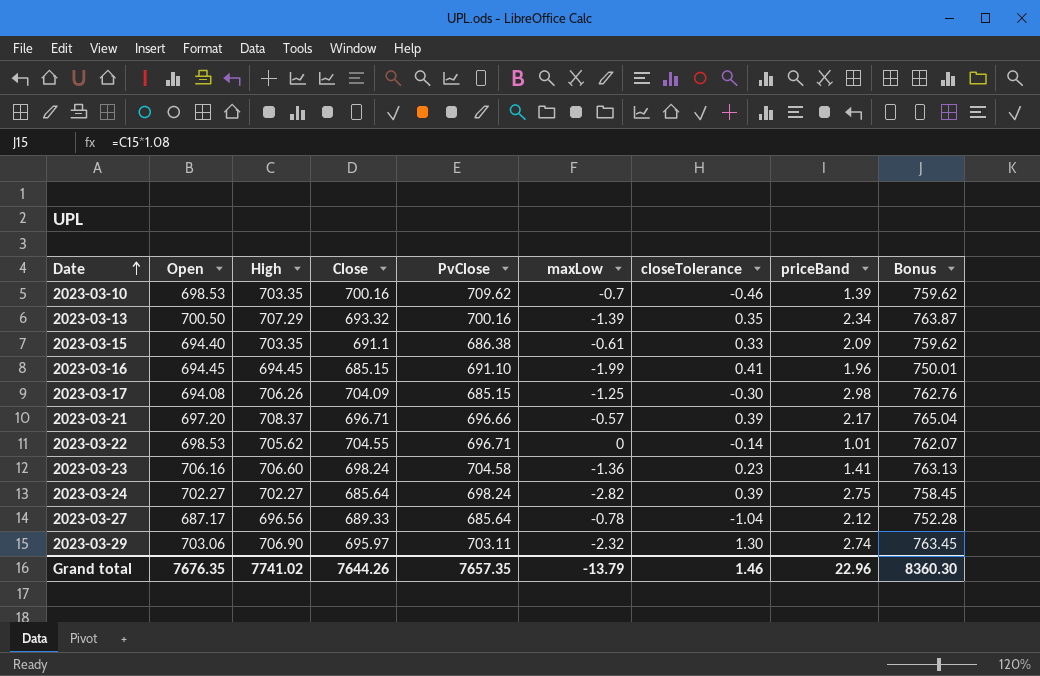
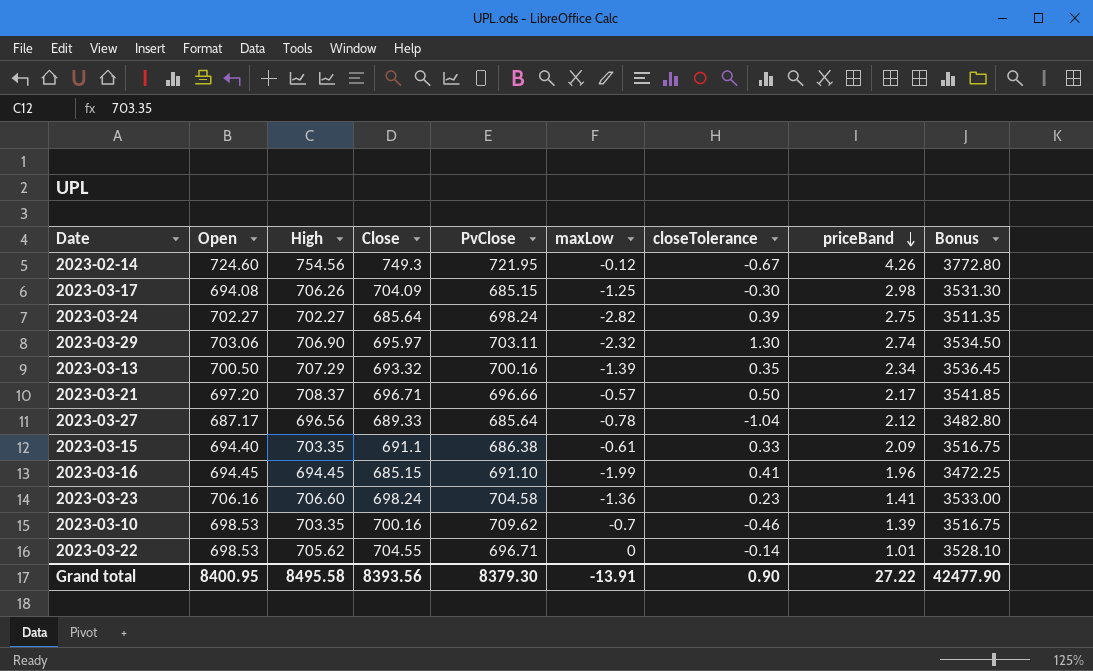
row order: Date ascending -> priceBand descending
column Bonus | formula: [High] * 1.08 -> [High] * 5
row 2023-02-14: none -> 724.60 | 754.56 | 749.3 | 721.95 | -0.12 | -0.67 | 4.26 | 3772.80
2023-03-21 | closeTolerance: 0.39 -> 0.50
Grand total | Open: 7676.35 -> 8400.95
Grand total | High: 7741.02 -> 8495.58
Grand total | Close: 7644.26 -> 8393.56
Grand total | PvClose: 7657.35 -> 8379.30
Grand total | maxLow: -13.79 -> -13.91
Grand total | closeTolerance: 1.46 -> 0.90
Grand total | priceBand: 22.96 -> 27.22
Grand total | Bonus: 8360.30 -> 42477.90

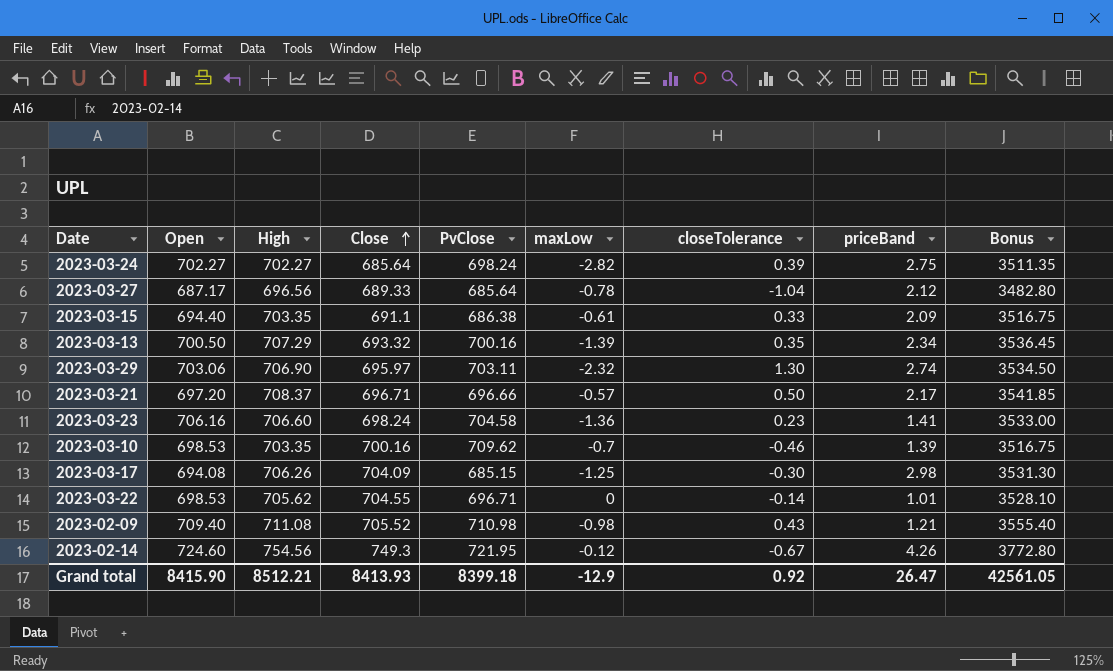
row order: priceBand descending -> Close ascending
row 2023-03-16: 694.45 | 694.45 | 685.15 | 691.10 | -1.99 | 0.41 | 1.96 | 3472.25 -> none
row 2023-02-09: none -> 709.40 | 711.08 | 705.52 | 710.98 | -0.98 | 0.43 | 1.21 | 3555.40
Grand total | Open: 8400.95 -> 8415.90
Grand total | High: 8495.58 -> 8512.21
Grand total | Close: 8393.56 -> 8413.93
Grand total | PvClose: 8379.30 -> 8399.18
Grand total | maxLow: -13.91 -> -12.9
Grand total | closeTolerance: 0.90 -> 0.92
Grand total | priceBand: 27.22 -> 26.47
Grand total | Bonus: 42477.90 -> 42561.05

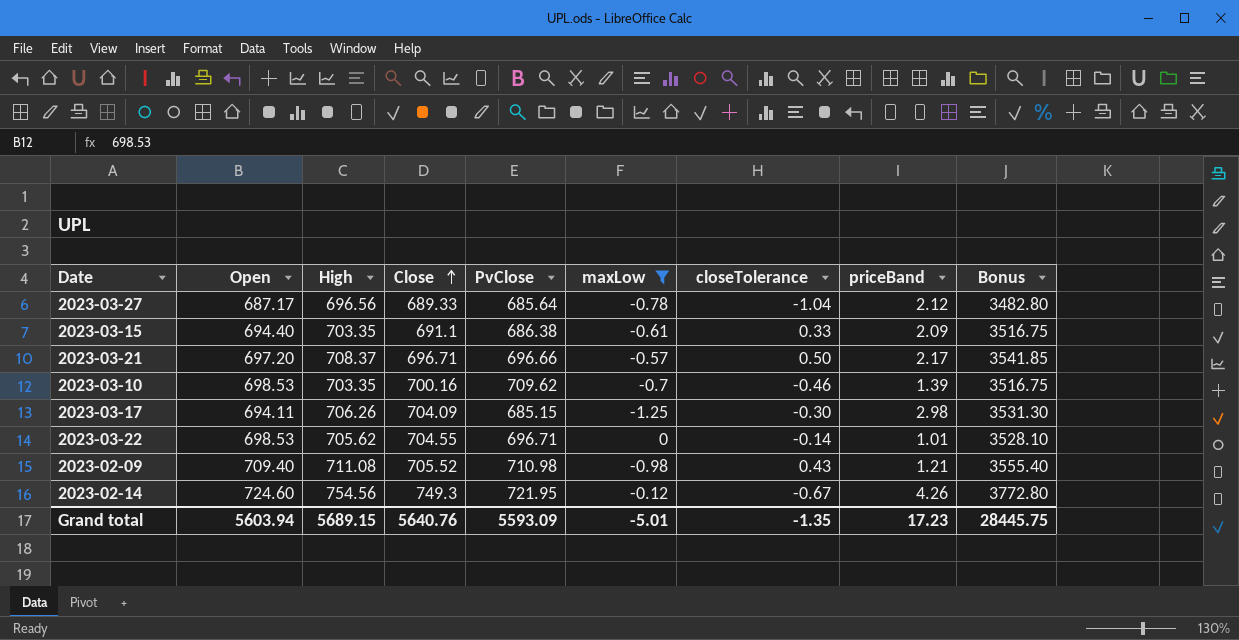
filter: none -> maxLow >= -1.25
2023-03-17 | Open: 694.08 -> 694.11
Grand total | Open: 8415.90 -> 5603.94
Grand total | High: 8512.21 -> 5689.15
Grand total | Close: 8413.93 -> 5640.76
Grand total | PvClose: 8399.18 -> 5593.09
Grand total | maxLow: -12.9 -> -5.01
Grand total | closeTolerance: 0.92 -> -1.35
Grand total | priceBand: 26.47 -> 17.23
Grand total | Bonus: 42561.05 -> 28445.75

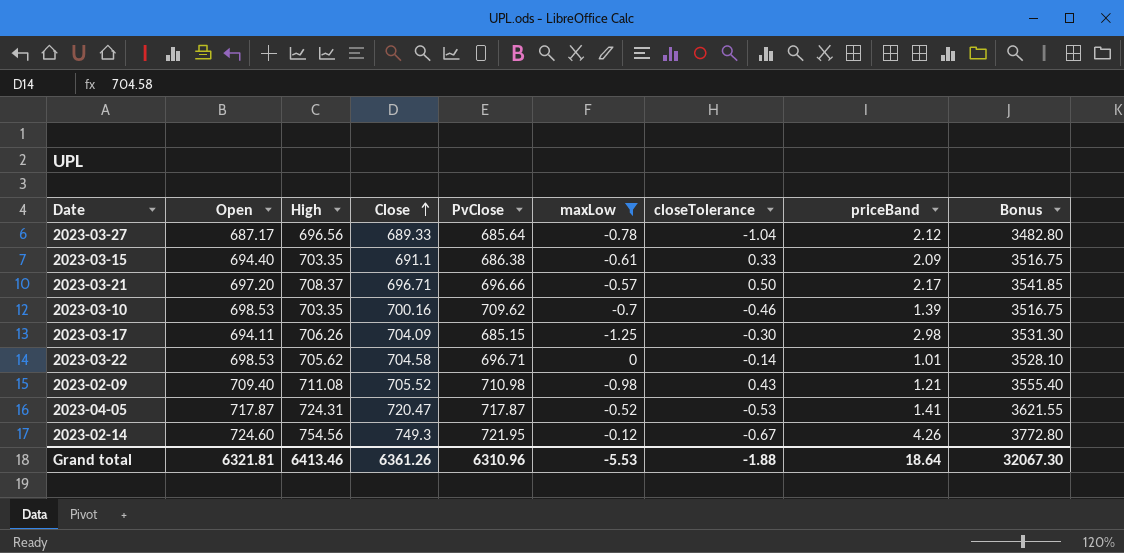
2023-03-22 | Close: 704.55 -> 704.58
row 2023-04-05: none -> 717.87 | 724.31 | 720.47 | 717.87 | -0.52 | -0.53 | 1.41 | 3621.55
Grand total | Open: 5603.94 -> 6321.81
Grand total | High: 5689.15 -> 6413.46
Grand total | Close: 5640.76 -> 6361.26
Grand total | PvClose: 5593.09 -> 6310.96
Grand total | maxLow: -5.01 -> -5.53
Grand total | closeTolerance: -1.35 -> -1.88
Grand total | priceBand: 17.23 -> 18.64
Grand total | Bonus: 28445.75 -> 32067.30

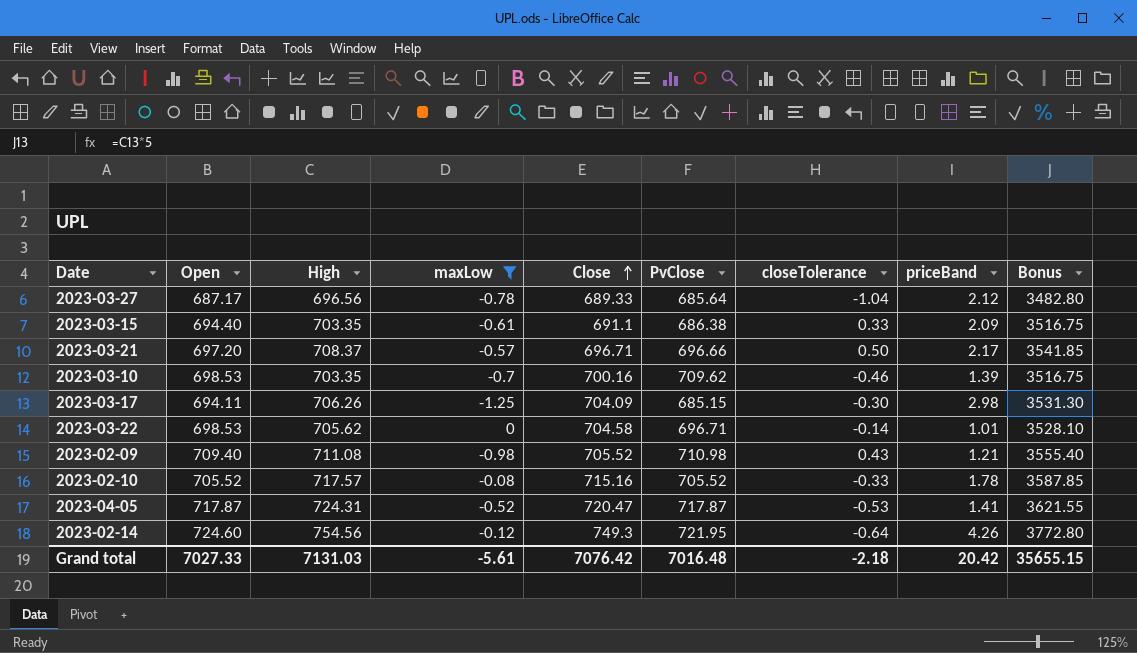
column maxLow | position: 6 -> 4
row 2023-02-10: none -> 705.52 | 717.57 | -0.08 | 715.16 | 705.52 | -0.33 | 1.78 | 3587.85
2023-02-14 | closeTolerance: -0.67 -> -0.64
Grand total | Open: 6321.81 -> 7027.33
Grand total | High: 6413.46 -> 7131.03
Grand total | maxLow: -5.53 -> -5.61
Grand total | Close: 6361.26 -> 7076.42
Grand total | PvClose: 6310.96 -> 7016.48
Grand total | closeTolerance: -1.88 -> -2.18
Grand total | priceBand: 18.64 -> 20.42
Grand total | Bonus: 32067.30 -> 35655.15

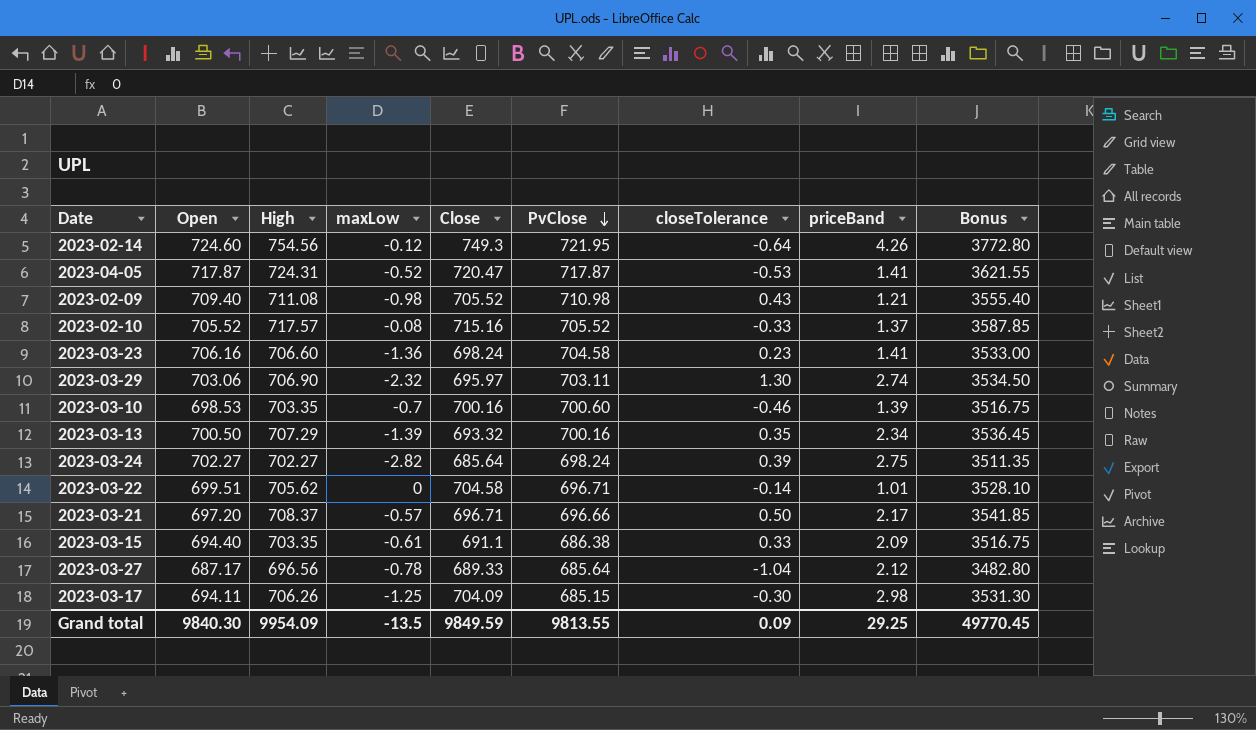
filter: maxLow >= -1.25 -> none
row order: Close ascending -> PvClose descending
2023-02-10 | priceBand: 1.78 -> 1.37
2023-03-10 | PvClose: 709.62 -> 700.60
2023-03-22 | Open: 698.53 -> 699.51
Grand total | Open: 7027.33 -> 9840.30
Grand total | High: 7131.03 -> 9954.09
Grand total | maxLow: -5.61 -> -13.5
Grand total | Close: 7076.42 -> 9849.59
Grand total | PvClose: 7016.48 -> 9813.55
Grand total | closeTolerance: -2.18 -> 0.09
Grand total | priceBand: 20.42 -> 29.25
Grand total | Bonus: 35655.15 -> 49770.45

